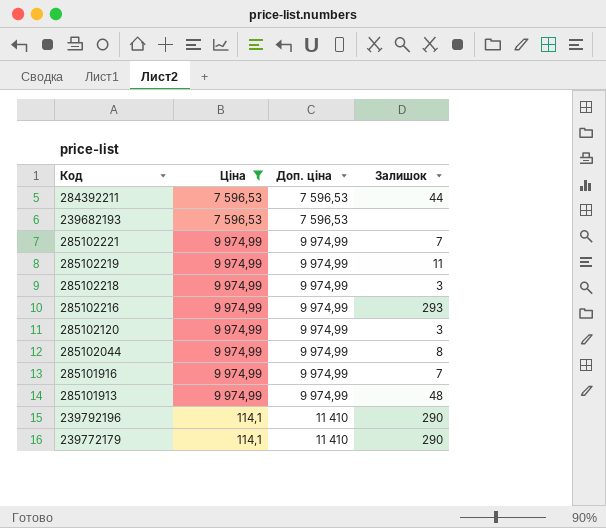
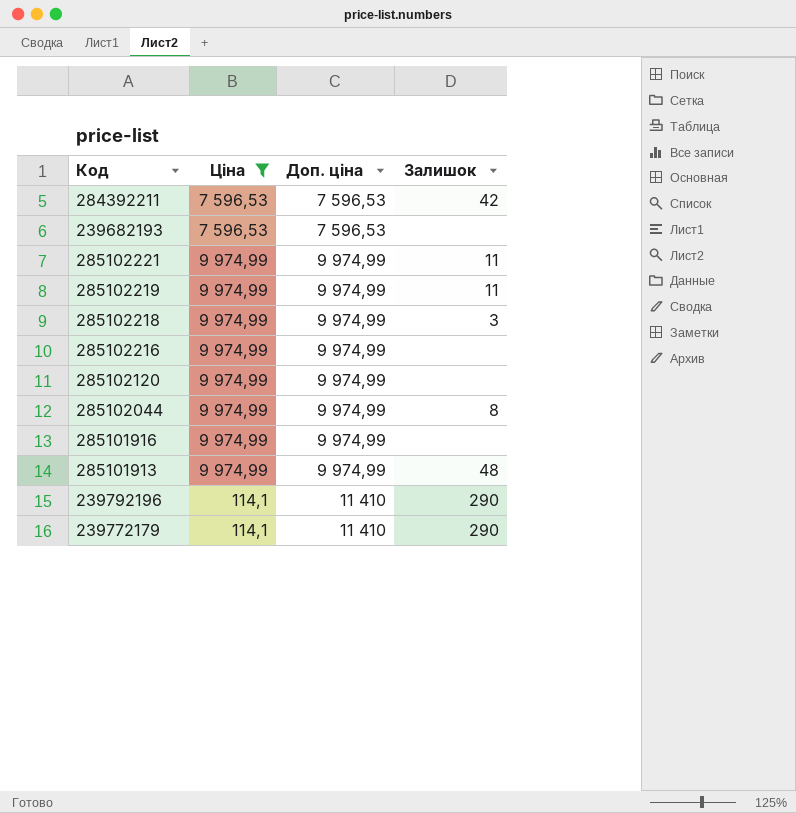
284392211 | Залишок: 44 -> 42
285102221 | Залишок: 7 -> 11
285102216 | Залишок: 293 -> none
285102120 | Залишок: 3 -> none
285101916 | Залишок: 7 -> none

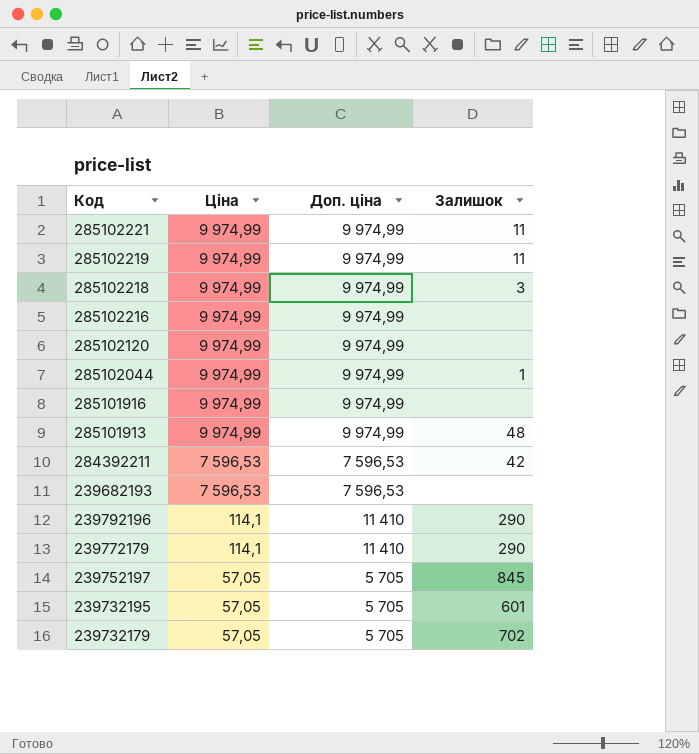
filter: Ціна != 57,05 -> none
row order: Доп. ціна ascending -> Ціна descending
285102044 | Залишок: 8 -> 1

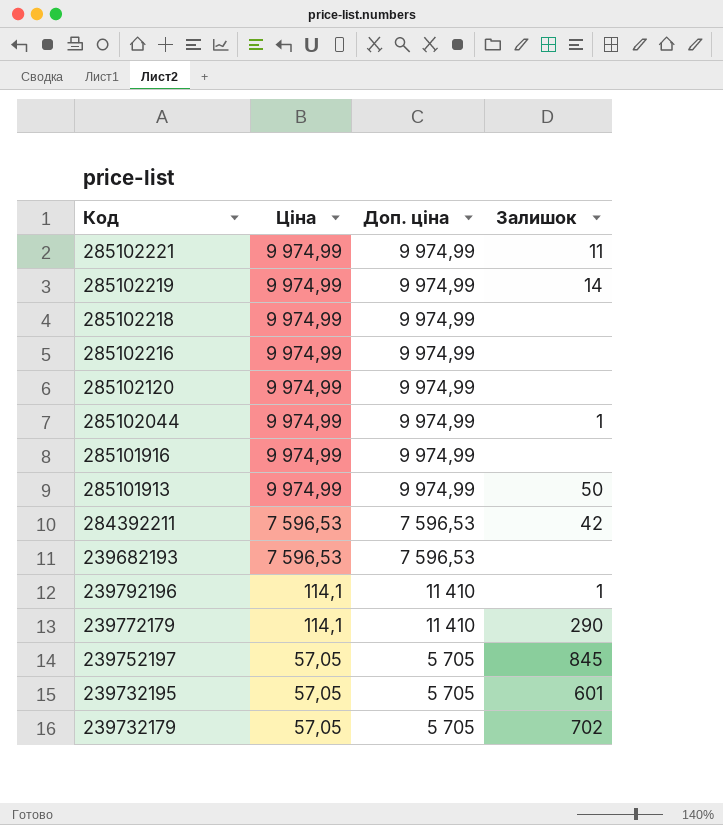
285102219 | Залишок: 11 -> 14
285102218 | Залишок: 3 -> none
285101913 | Залишок: 48 -> 50
239792196 | Залишок: 290 -> 1

